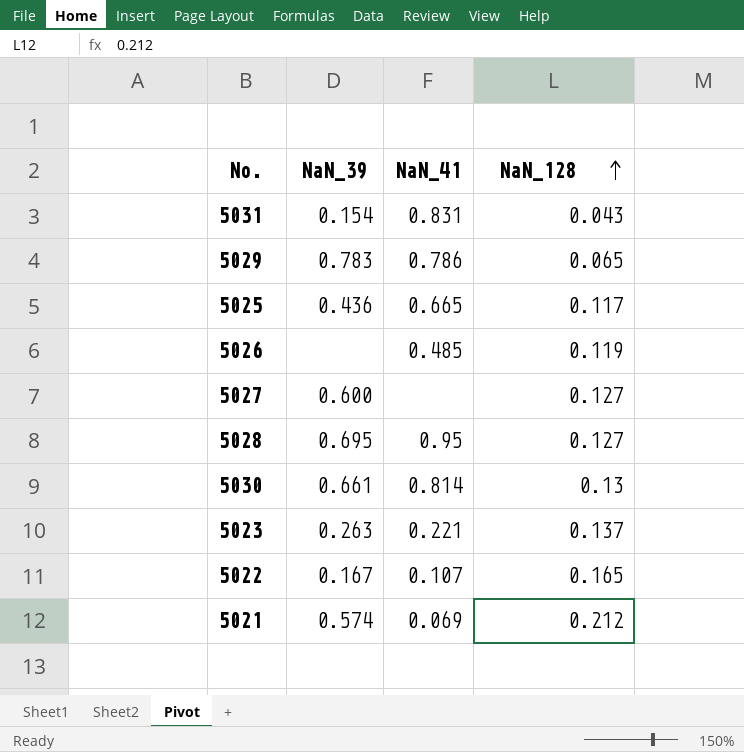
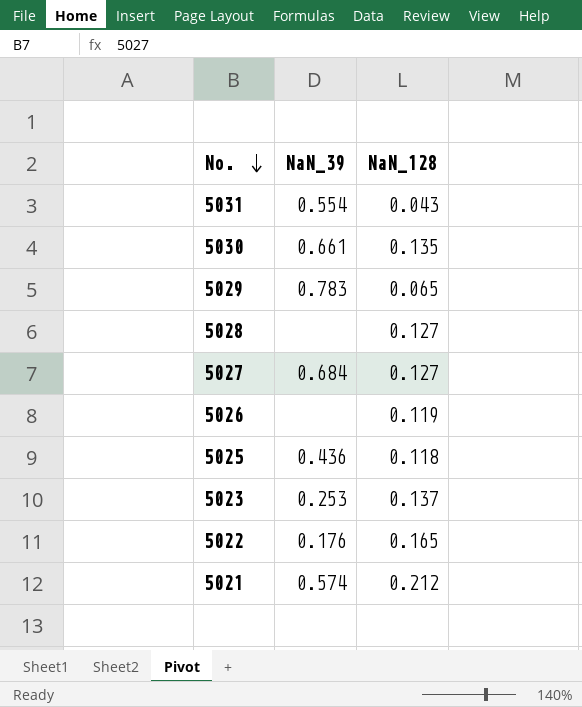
row order: NaN_128 ascending -> No. descending
column NaN_41 | position: 3 -> none
5031 | NaN_39: 0.154 -> 0.554
5030 | NaN_128: 0.13 -> 0.135
5028 | NaN_39: 0.695 -> none
5027 | NaN_39: 0.600 -> 0.684
5025 | NaN_128: 0.117 -> 0.118
5023 | NaN_39: 0.263 -> 0.253
5022 | NaN_39: 0.167 -> 0.176

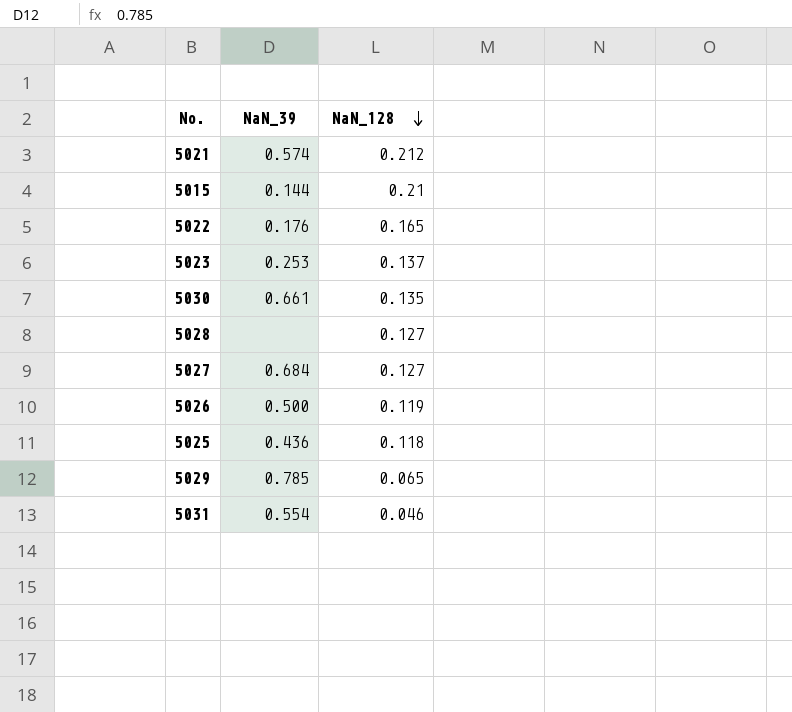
row order: No. descending -> NaN_128 descending
row 5015: none -> 0.144 | 0.21
5026 | NaN_39: none -> 0.500
5029 | NaN_39: 0.783 -> 0.785
5031 | NaN_128: 0.043 -> 0.046

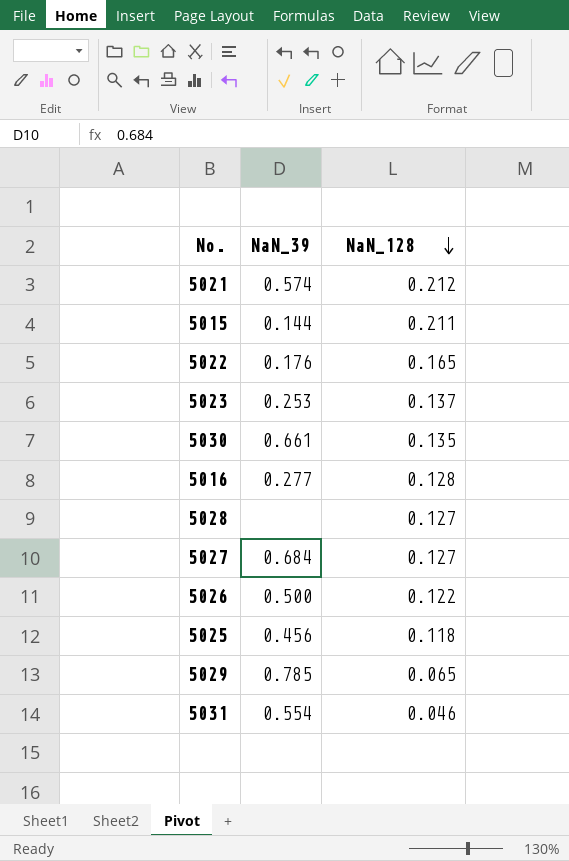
5015 | NaN_128: 0.21 -> 0.211
row 5016: none -> 0.277 | 0.128
5026 | NaN_128: 0.119 -> 0.122
5025 | NaN_39: 0.436 -> 0.456

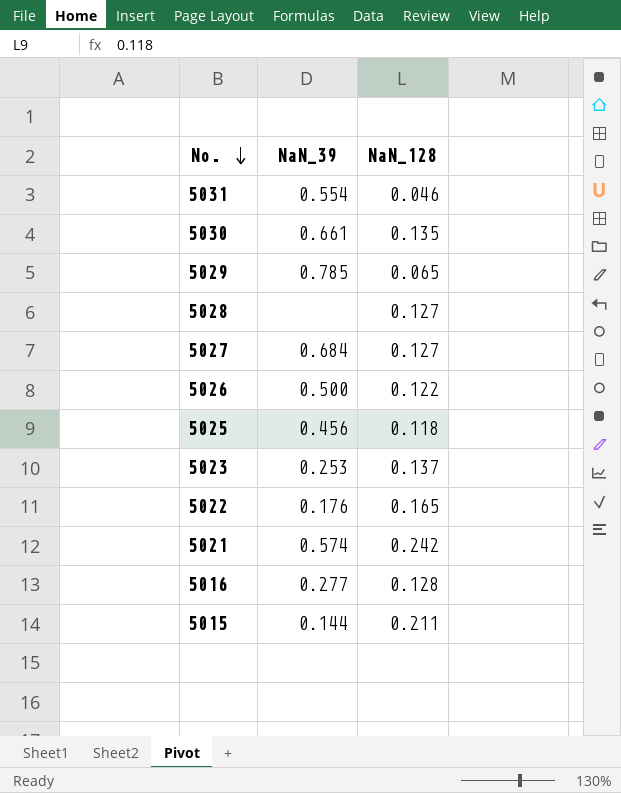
row order: NaN_128 descending -> No. descending
5021 | NaN_128: 0.212 -> 0.242

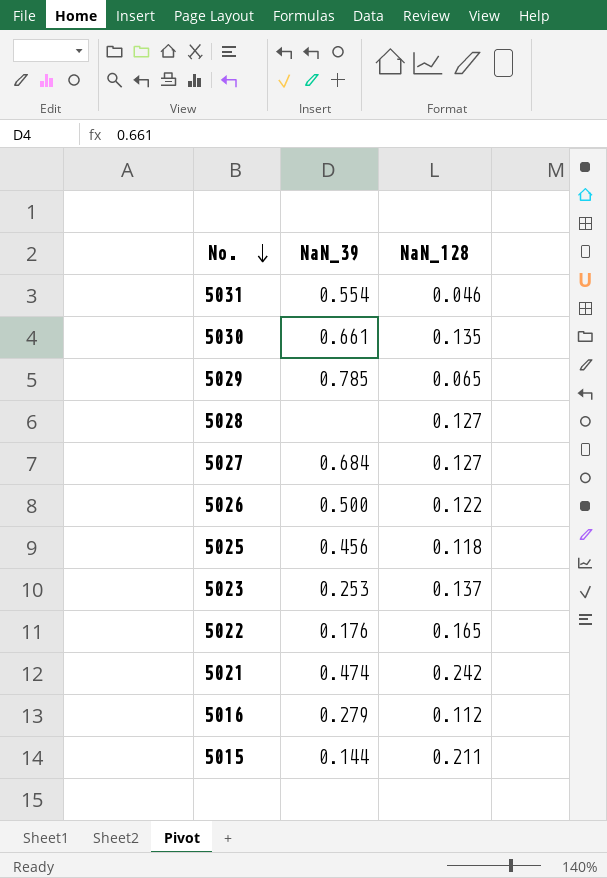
5021 | NaN_39: 0.574 -> 0.474
5016 | NaN_39: 0.277 -> 0.279
5016 | NaN_128: 0.128 -> 0.112

